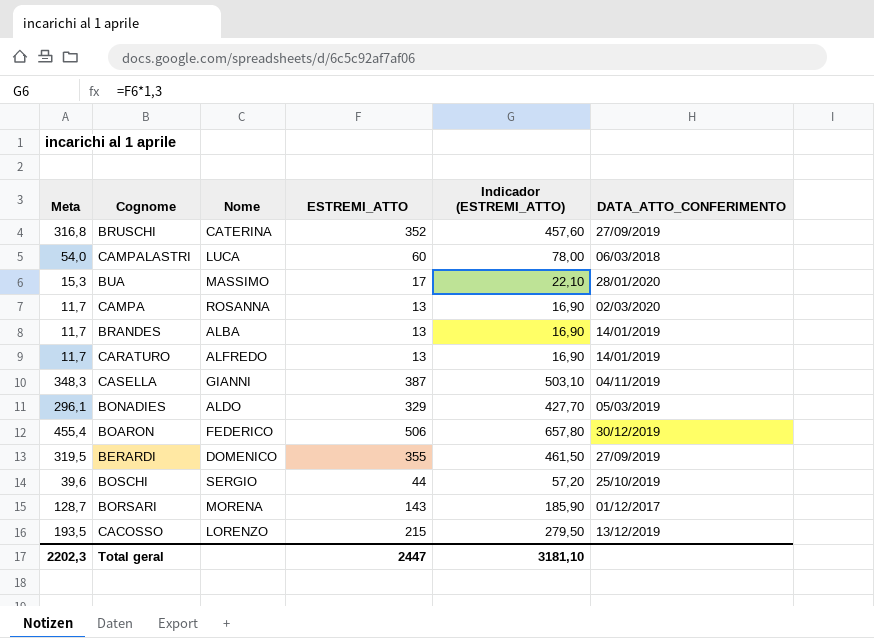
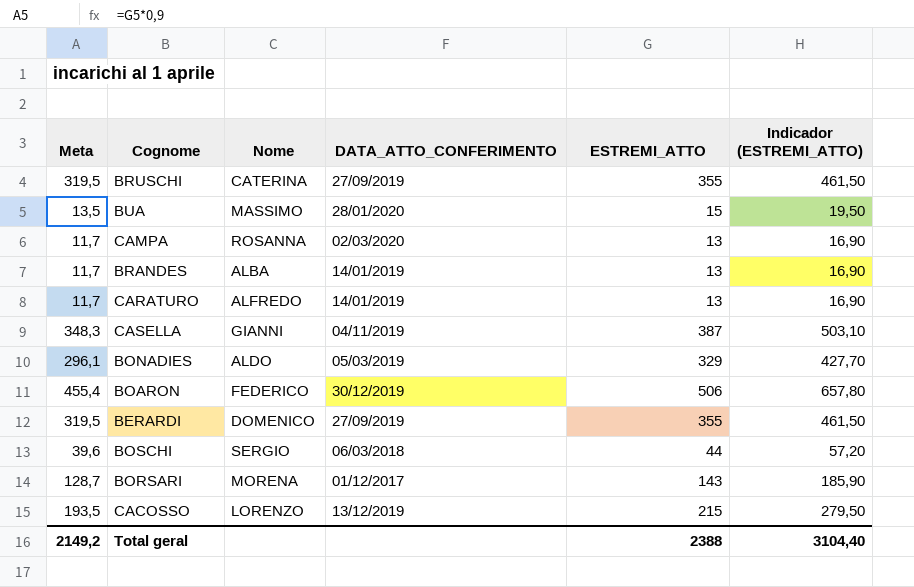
column DATA_ATTO_CONFERIMENTO | position: 6 -> 4
row CAMPALASTRI: 54,0 | LUCA | 60 | 78,00 | 06/03/2018 -> none
BRUSCHI | Meta: 316,8 -> 319,5
BRUSCHI | ESTREMI_ATTO: 352 -> 355
BRUSCHI | Indicador (ESTREMI_ATTO): 457,60 -> 461,50
BUA | Meta: 15,3 -> 13,5
BUA | ESTREMI_ATTO: 17 -> 15
BUA | Indicador (ESTREMI_ATTO): 22,10 -> 19,50
BOSCHI | DATA_ATTO_CONFERIMENTO: 25/10/2019 -> 06/03/2018
Total geral | Meta: 2202,3 -> 2149,2
Total geral | ESTREMI_ATTO: 2447 -> 2388
Total geral | Indicador (ESTREMI_ATTO): 3181,10 -> 3104,40

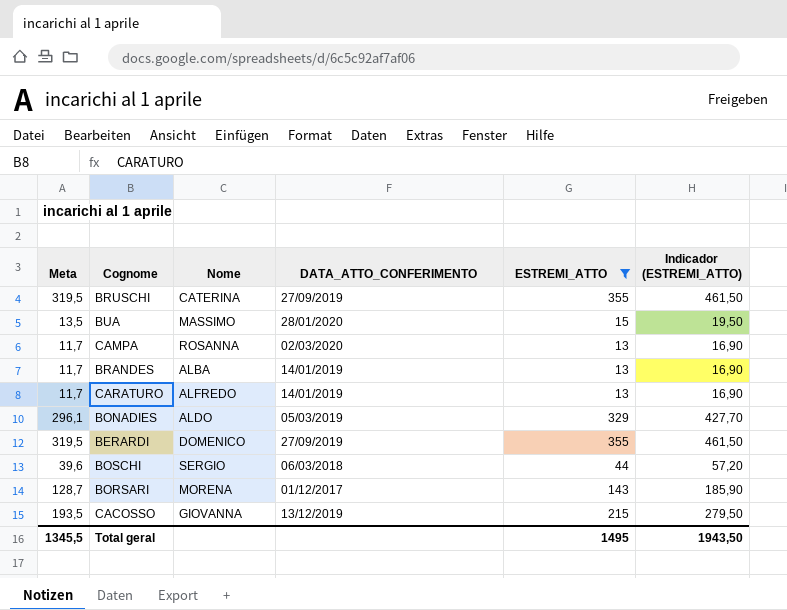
filter: none -> ESTREMI_ATTO <= 355
CACOSSO | Nome: LORENZO -> GIOVANNA
Total geral | Meta: 2149,2 -> 1345,5
Total geral | ESTREMI_ATTO: 2388 -> 1495
Total geral | Indicador (ESTREMI_ATTO): 3104,40 -> 1943,50

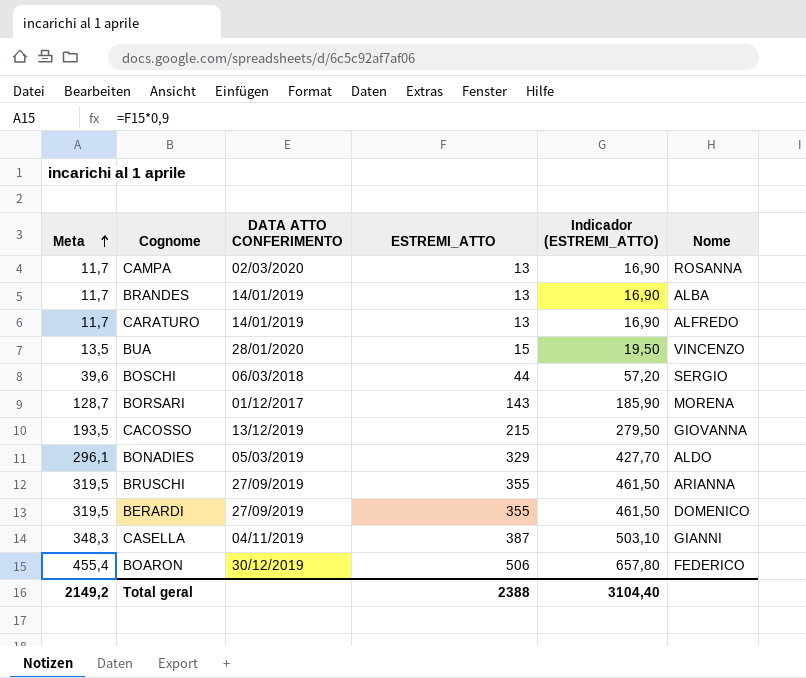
filter: ESTREMI_ATTO <= 355 -> none
row order: none -> Meta ascending
column name: DATA_ATTO_CONFERIMENTO -> DATA ATTO CONFERIMENTO
column Nome | position: 3 -> 6
BUA | Nome: MASSIMO -> VINCENZO
BRUSCHI | Nome: CATERINA -> ARIANNA
Total geral | Meta: 1345,5 -> 2149,2
Total geral | ESTREMI_ATTO: 1495 -> 2388
Total geral | Indicador (ESTREMI_ATTO): 1943,50 -> 3104,40

